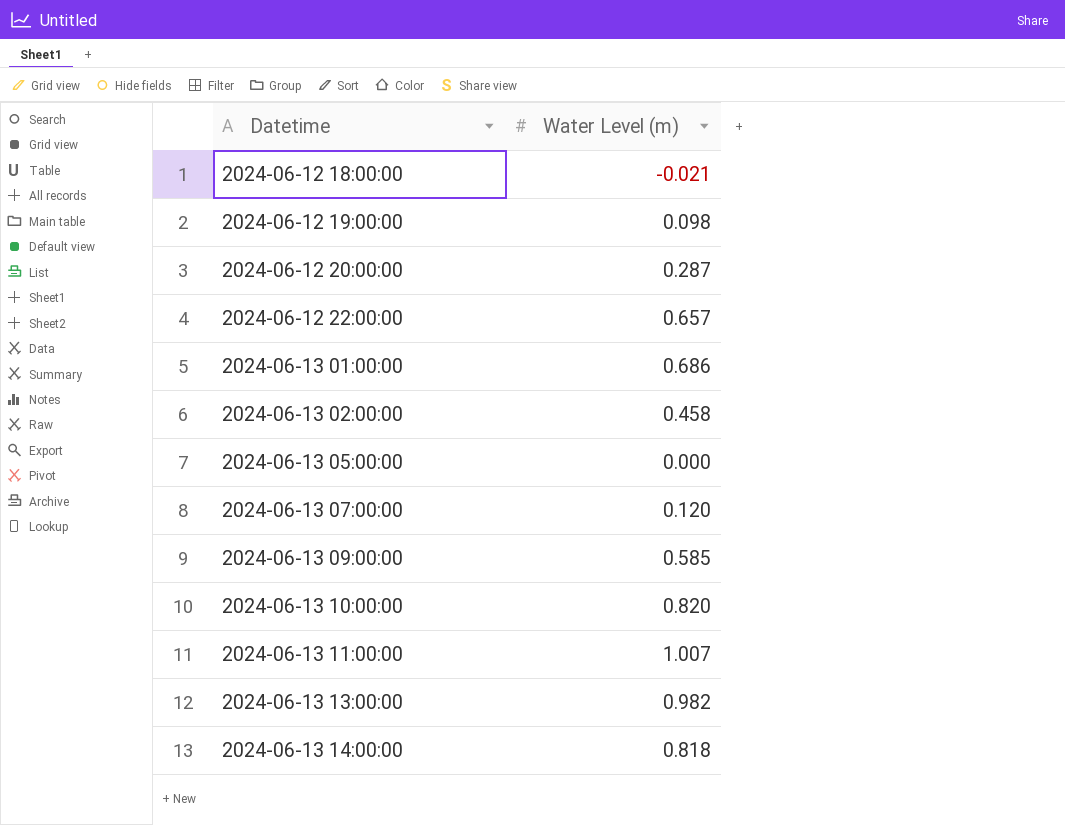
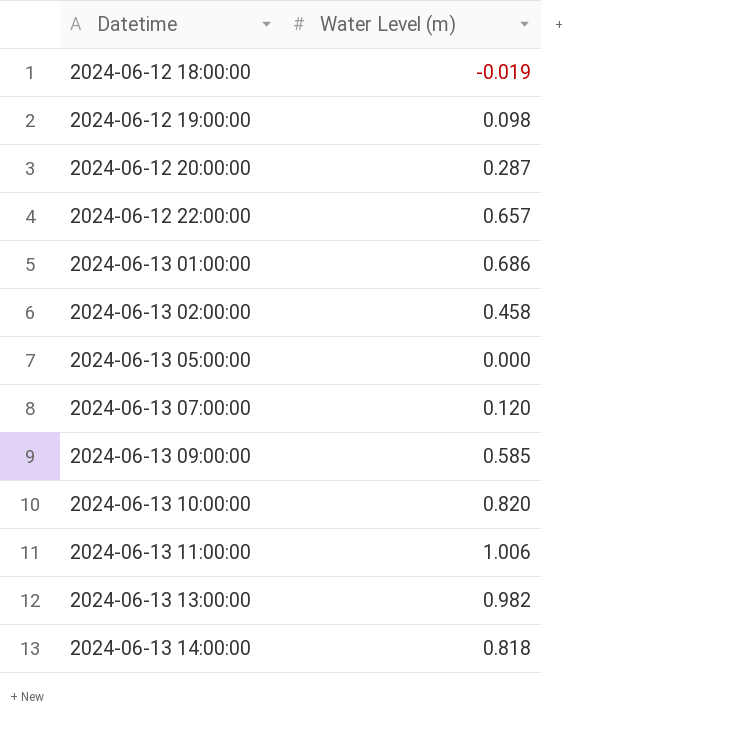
2024-06-12 18:00:00 | Water Level (m): -0.021 -> -0.019
2024-06-13 11:00:00 | Water Level (m): 1.007 -> 1.006

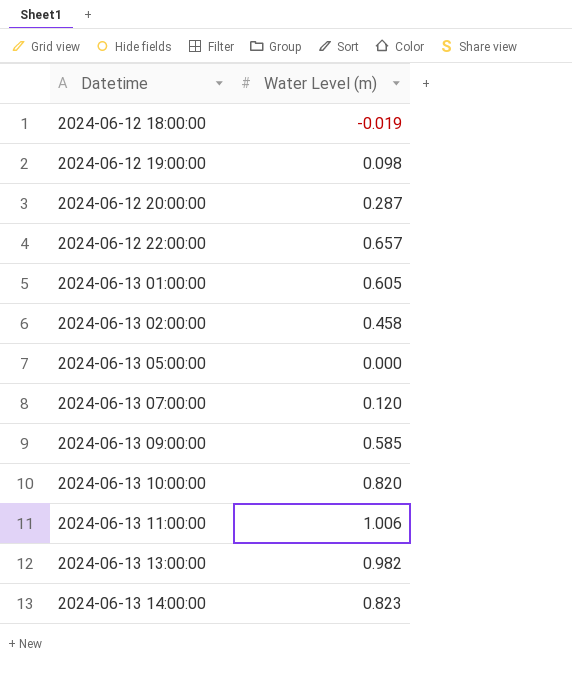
2024-06-13 01:00:00 | Water Level (m): 0.686 -> 0.605
2024-06-13 14:00:00 | Water Level (m): 0.818 -> 0.823

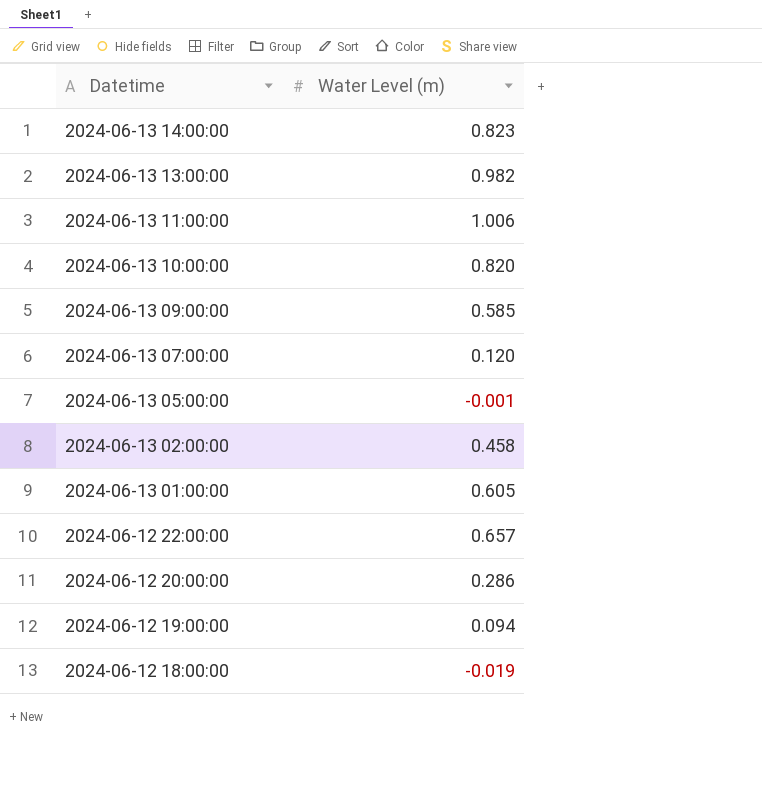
row order: Datetime ascending -> Datetime descending
2024-06-13 05:00:00 | Water Level (m): 0.000 -> -0.001
2024-06-12 20:00:00 | Water Level (m): 0.287 -> 0.286
2024-06-12 19:00:00 | Water Level (m): 0.098 -> 0.094

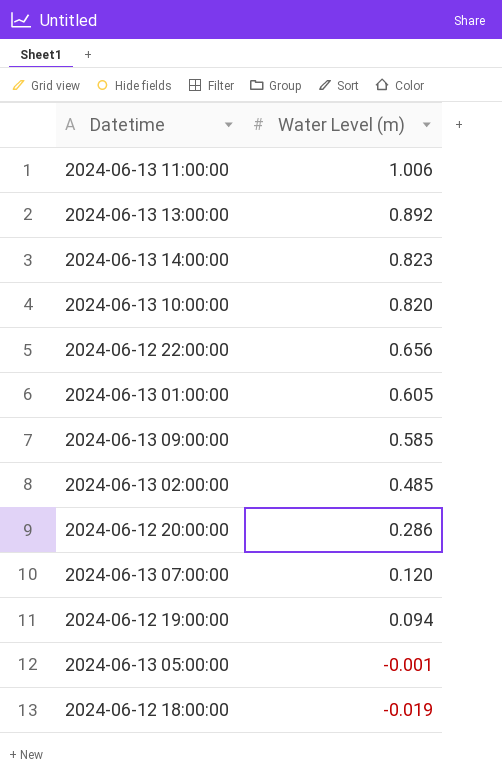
row order: Datetime descending -> Water Level (m) descending
2024-06-13 13:00:00 | Water Level (m): 0.982 -> 0.892
2024-06-12 22:00:00 | Water Level (m): 0.657 -> 0.656
2024-06-13 02:00:00 | Water Level (m): 0.458 -> 0.485

